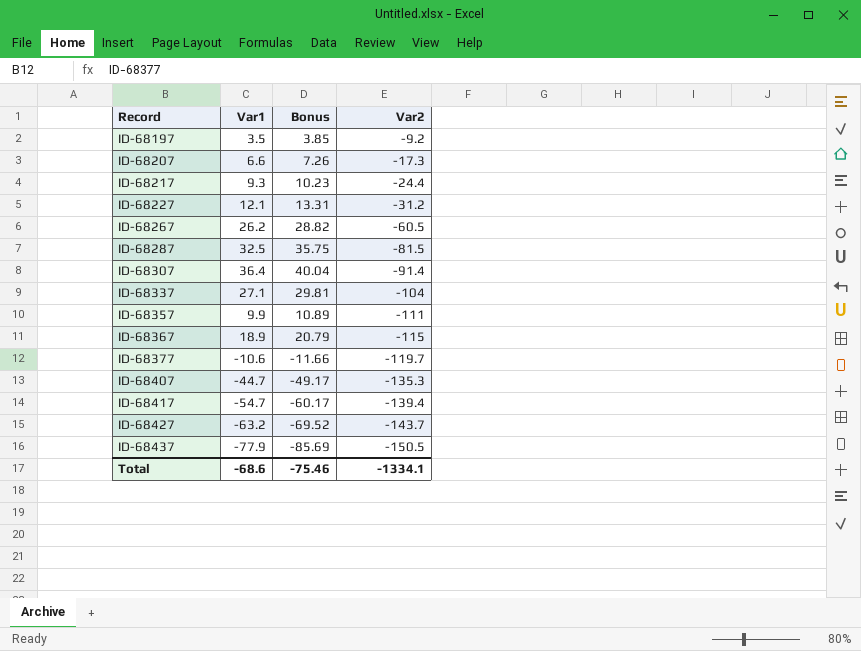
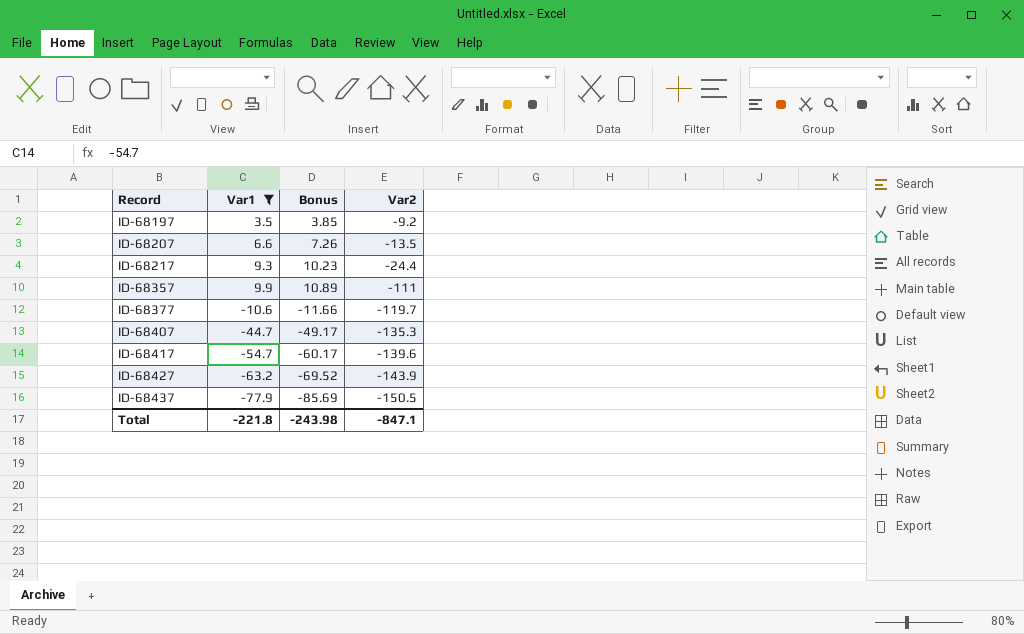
filter: none -> Var1 <= 9.9
ID-68207 | Var2: -17.3 -> -13.5
ID-68417 | Var2: -139.4 -> -139.6
ID-68427 | Var2: -143.7 -> -143.9
Total | Var1: -68.6 -> -221.8
Total | Bonus: -75.46 -> -243.98
Total | Var2: -1334.1 -> -847.1

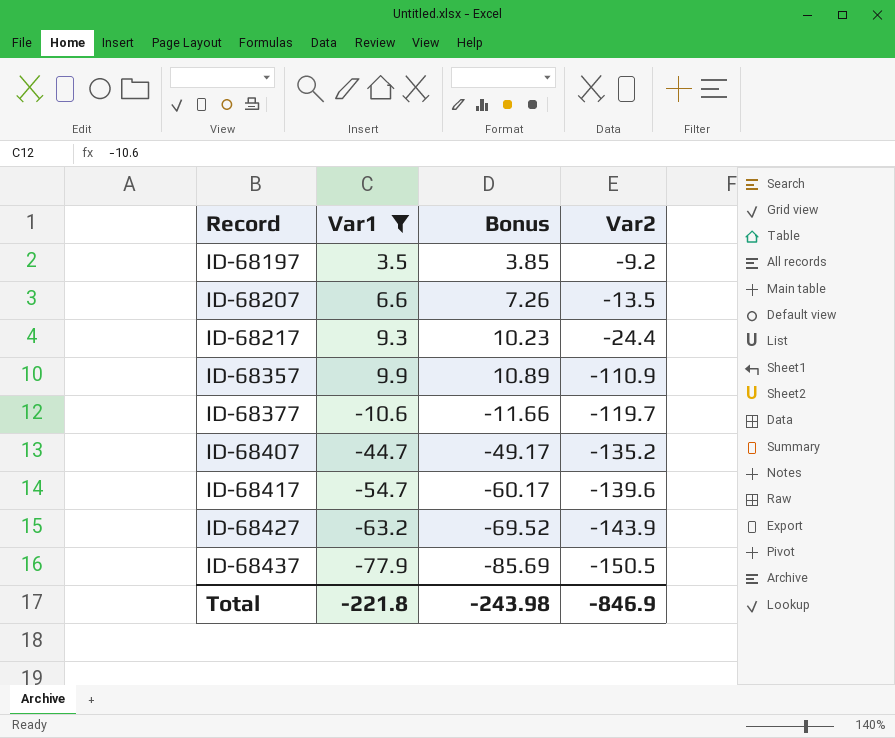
ID-68357 | Var2: -111 -> -110.9
ID-68407 | Var2: -135.3 -> -135.2
Total | Var2: -847.1 -> -846.9

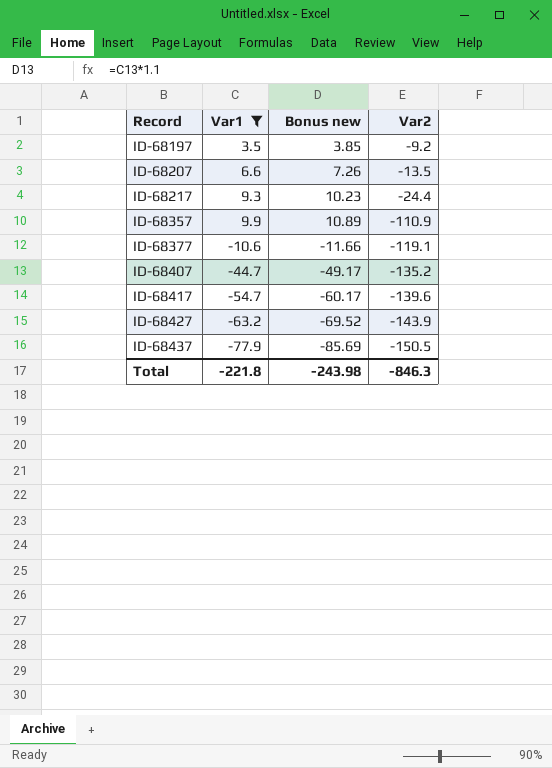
column name: Bonus -> Bonus new
ID-68377 | Var2: -119.7 -> -119.1
Total | Var2: -846.9 -> -846.3

